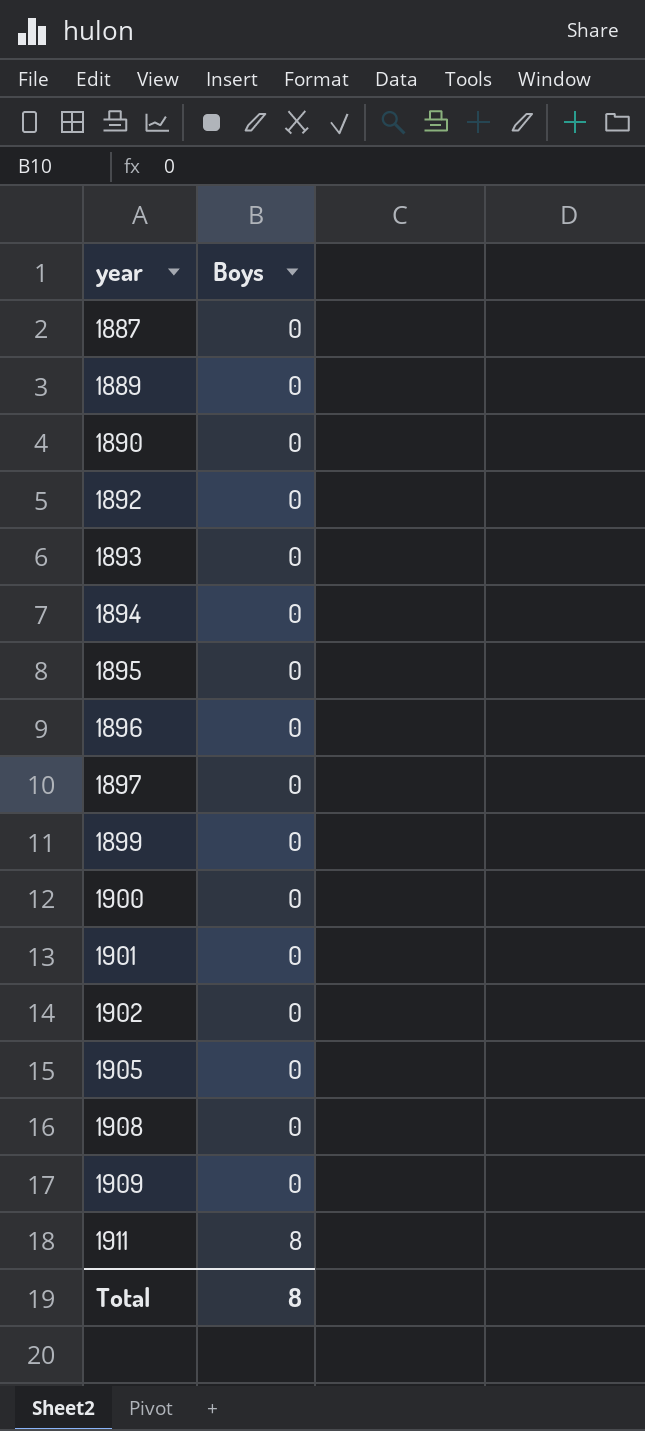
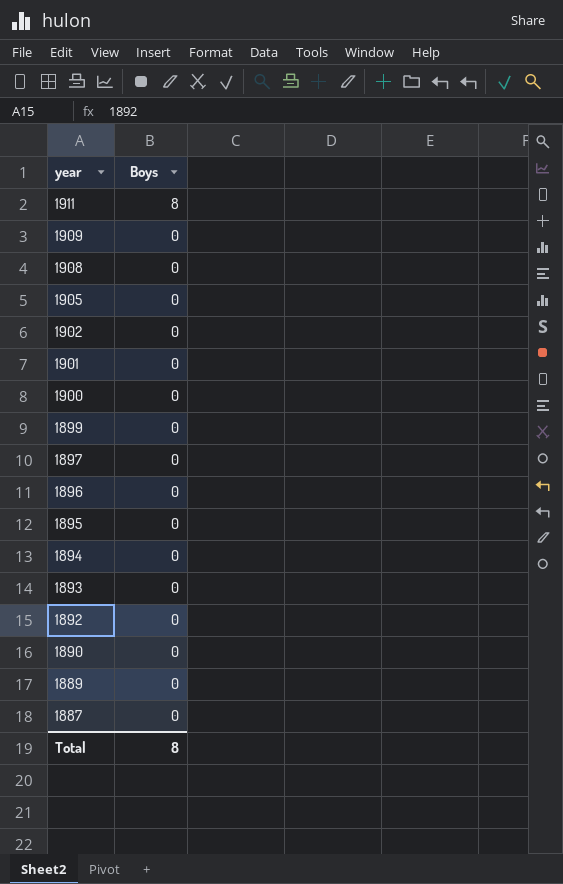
row order: year ascending -> year descending

